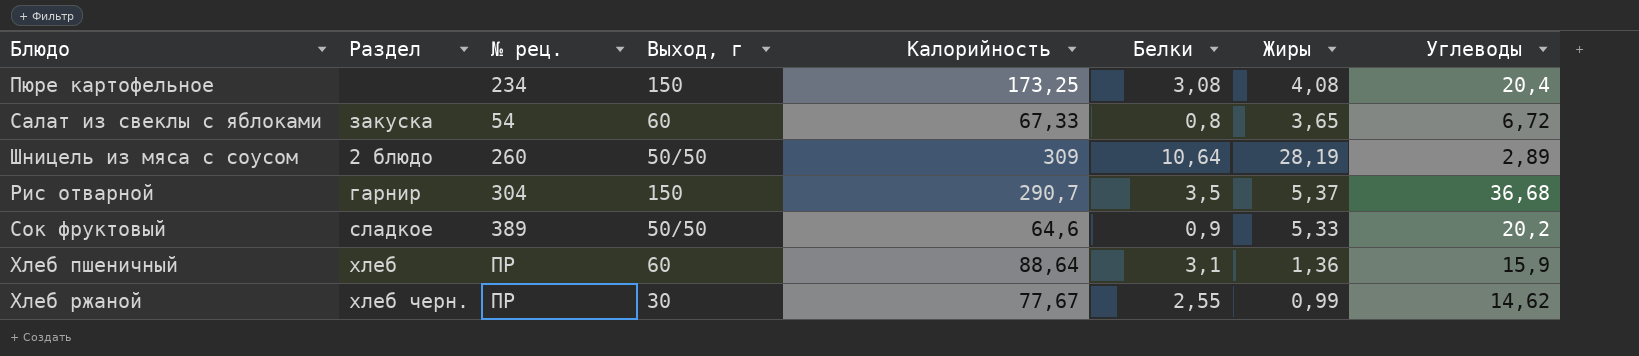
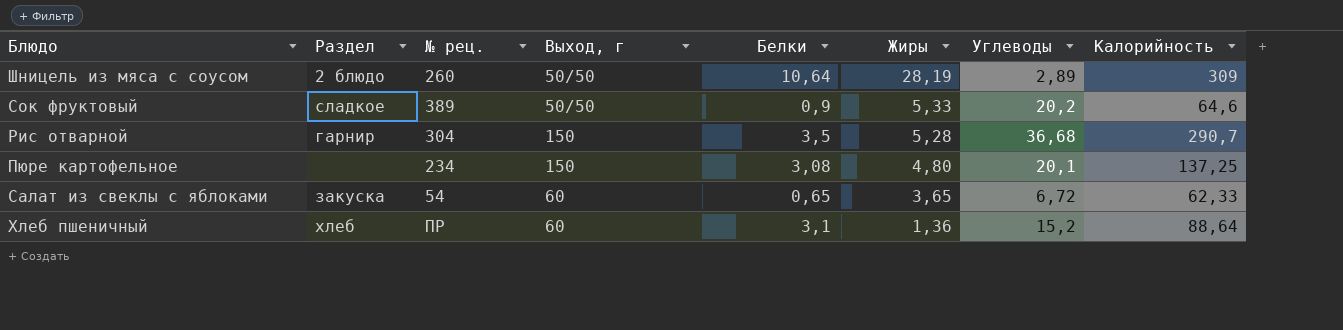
row order: none -> Жиры descending
column Калорийность | position: 5 -> 8
row Хлеб ржаной: хлеб черн. | ПР | 30 | 77,67 | 2,55 | 0,99 | 14,62 -> none
Рис отварной | Жиры: 5,37 -> 5,28
Пюре картофельное | Жиры: 4,08 -> 4,80
Пюре картофельное | Углеводы: 20,4 -> 20,1
Пюре картофельное | Калорийность: 173,25 -> 137,25
Салат из свеклы с яблоками | Белки: 0,8 -> 0,65
Салат из свеклы с яблоками | Калорийность: 67,33 -> 62,33
Хлеб пшеничный | Углеводы: 15,9 -> 15,2

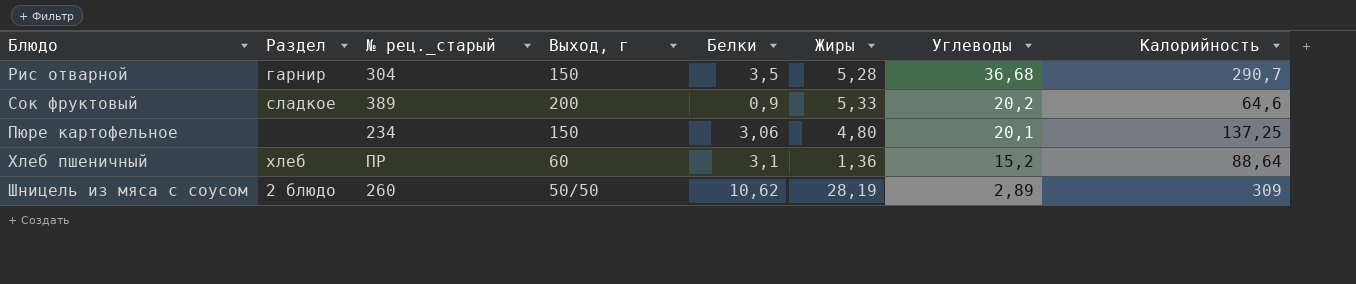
row order: Жиры descending -> Углеводы descending
column name: № рец. -> № рец._старый
row Салат из свеклы с яблоками: закуска | 54 | 60 | 0,65 | 3,65 | 6,72 | 62,33 -> none
Сок фруктовый | Выход, г: 50/50 -> 200
Пюре картофельное | Белки: 3,08 -> 3,06
Шницель из мяса с соусом | Белки: 10,64 -> 10,62

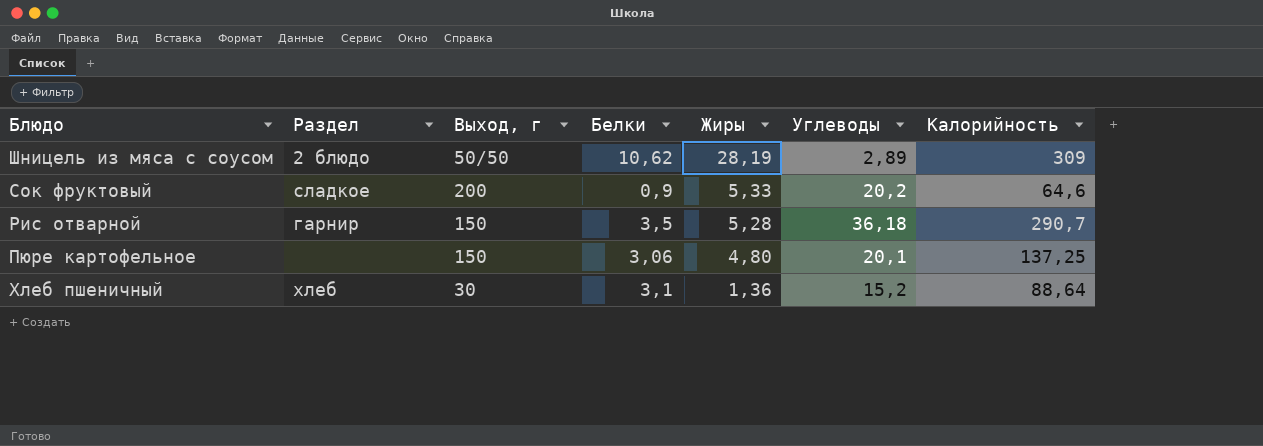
row order: Углеводы descending -> Жиры descending
column № рец._старый | position: 3 -> none
Рис отварной | Углеводы: 36,68 -> 36,18
Хлеб пшеничный | Выход, г: 60 -> 30

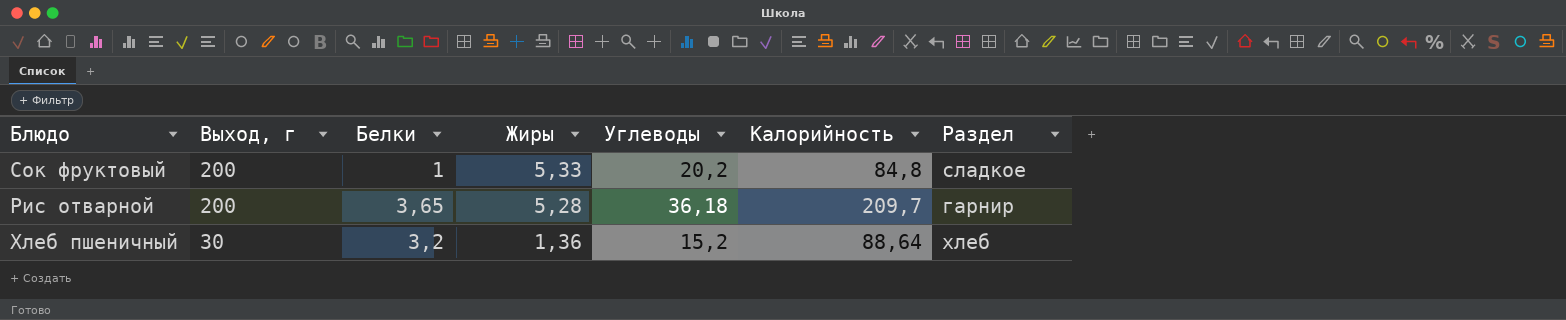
column Раздел | position: 2 -> 7
row Шницель из мяса с соусом: 2 блюдо | 50/50 | 10,62 | 28,19 | 2,89 | 309 -> none
row Пюре картофельное: none | 150 | 3,06 | 4,80 | 20,1 | 137,25 -> none
Сок фруктовый | Белки: 0,9 -> 1
Сок фруктовый | Калорийность: 64,6 -> 84,8
Рис отварной | Выход, г: 150 -> 200
Рис отварной | Белки: 3,5 -> 3,65
Рис отварной | Калорийность: 290,7 -> 209,7
Хлеб пшеничный | Белки: 3,1 -> 3,2

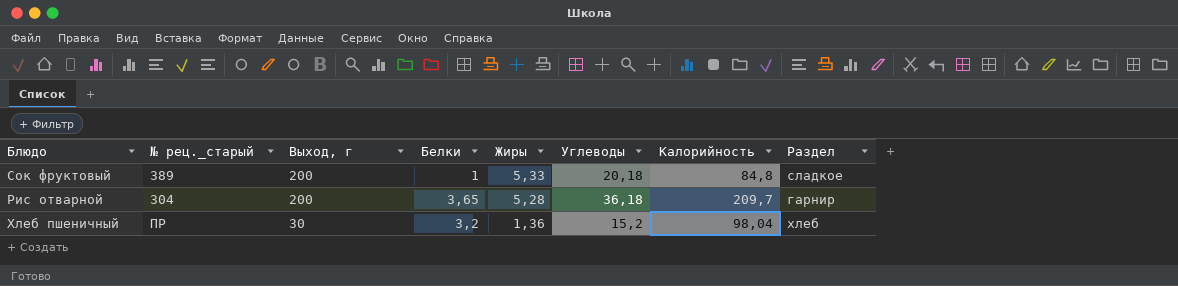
column № рец._старый | position: none -> 2
Сок фруктовый | Углеводы: 20,2 -> 20,18
Хлеб пшеничный | Калорийность: 88,64 -> 98,04

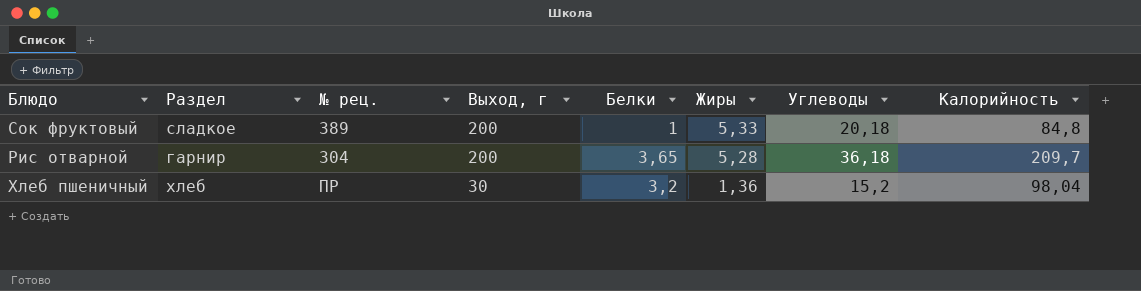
column Раздел | position: 8 -> 2
column name: № рец._старый -> № рец.

